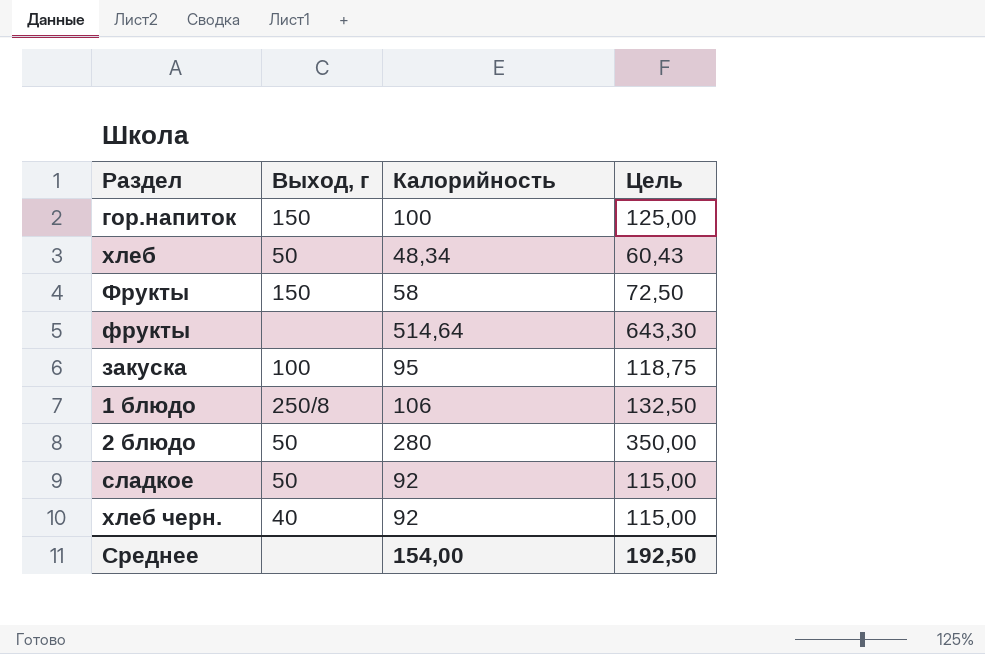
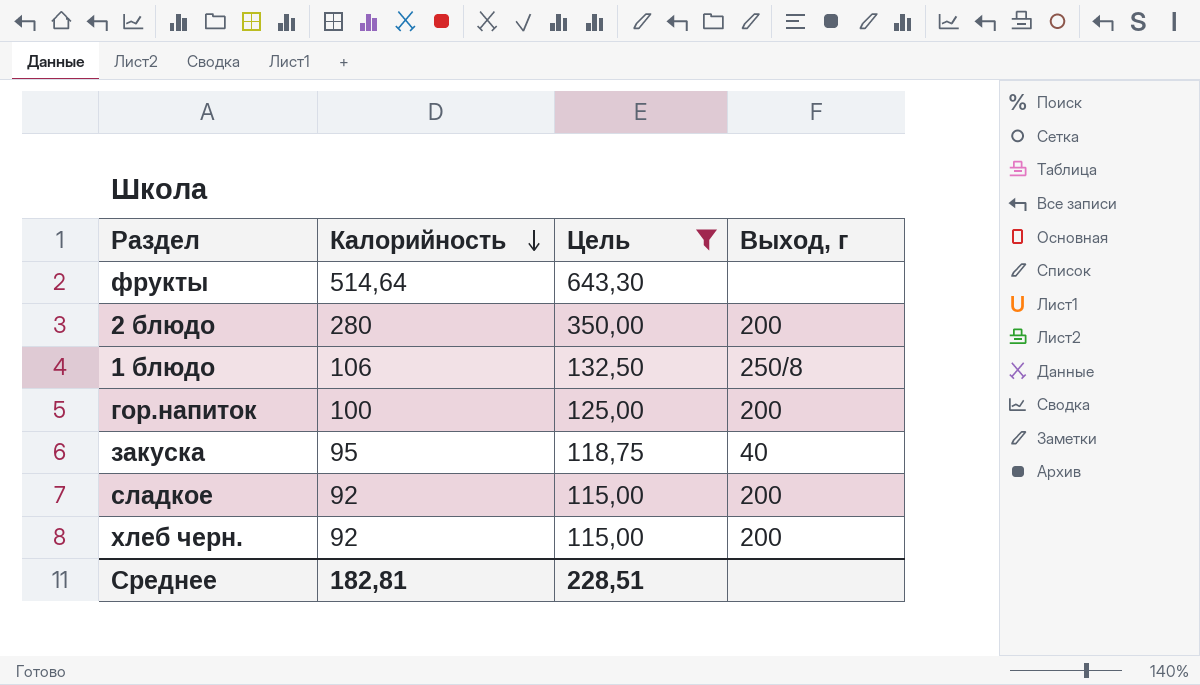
filter: none -> Цель >= 115,00
row order: none -> Калорийность descending
column Выход, г | position: 2 -> 4
2 блюдо | Выход, г: 50 -> 200
гор.напиток | Выход, г: 150 -> 200
закуска | Выход, г: 100 -> 40
сладкое | Выход, г: 50 -> 200
хлеб черн. | Выход, г: 40 -> 200
Среднее | Калорийность: 154,00 -> 182,81
Среднее | Цель: 192,50 -> 228,51

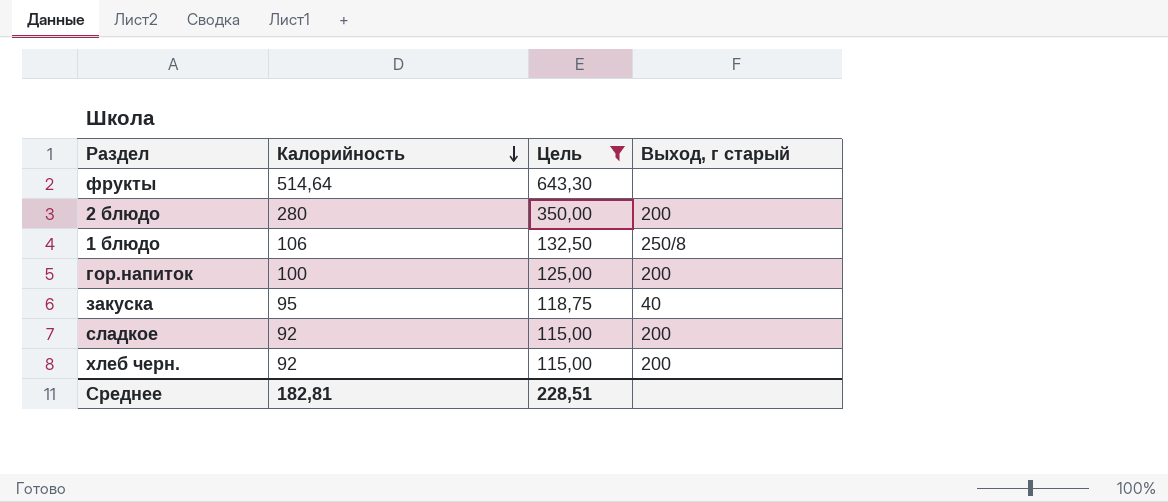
column name: Выход, г -> Выход, г старый

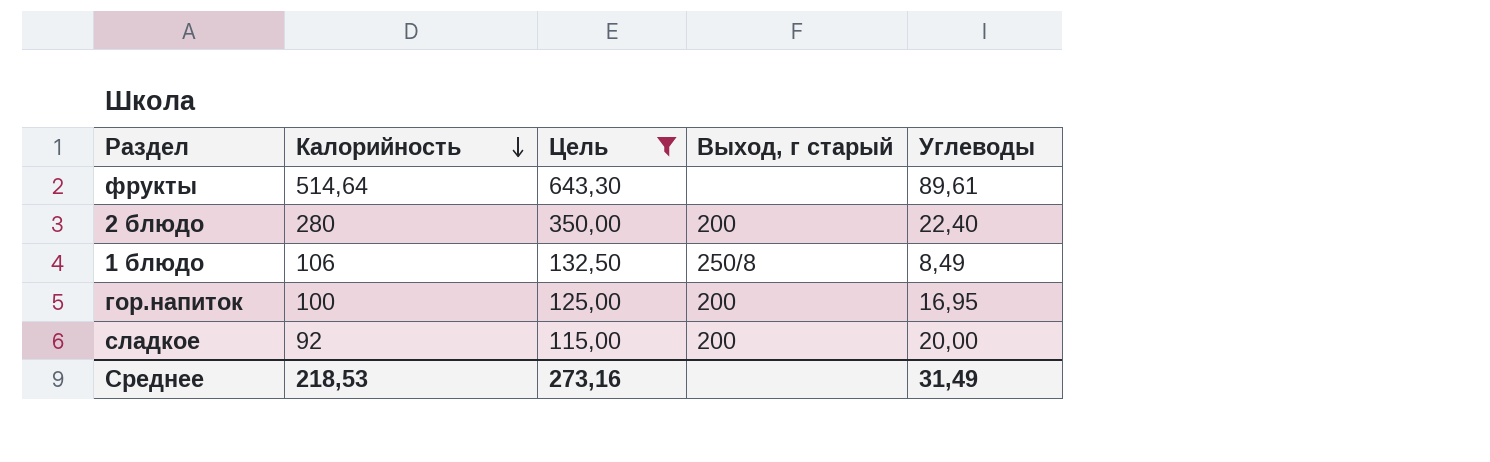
column Углеводы | position: none -> 5
row закуска: 95 | 118,75 | 40 -> none
row хлеб черн.: 92 | 115,00 | 200 -> none
Среднее | Калорийность: 182,81 -> 218,53
Среднее | Цель: 228,51 -> 273,16

